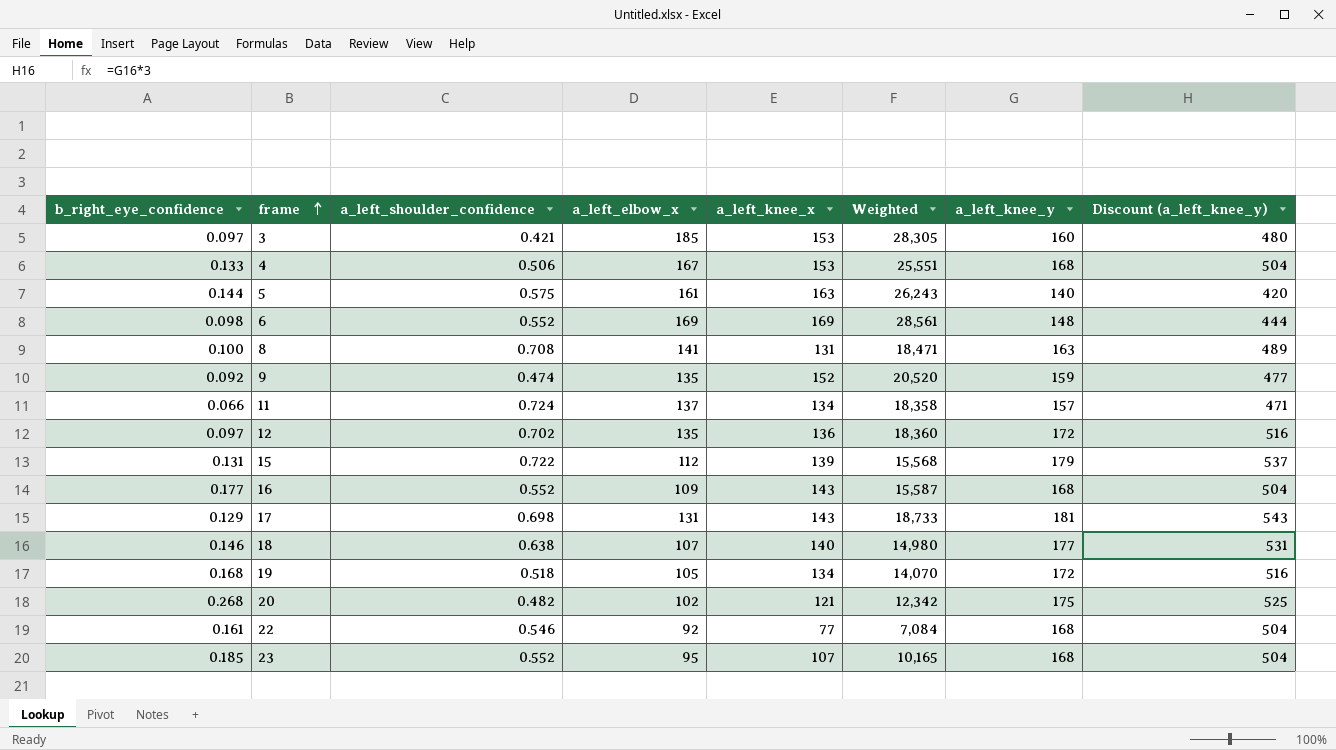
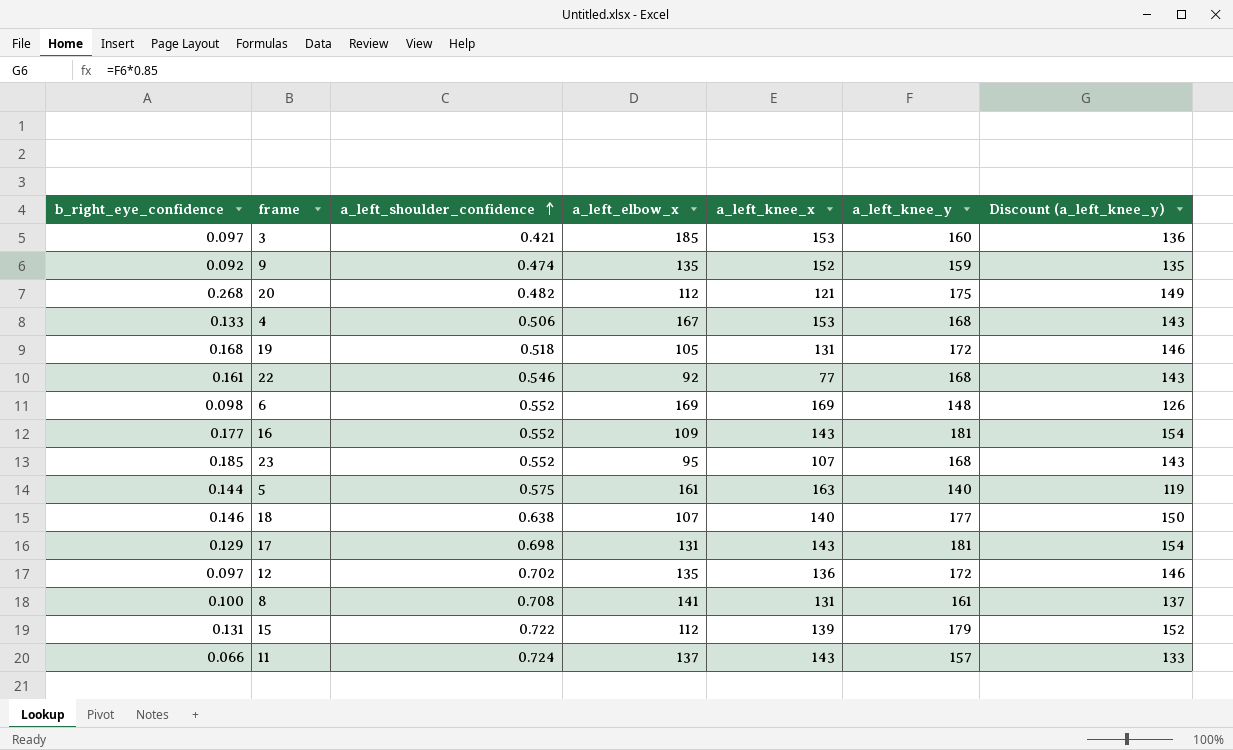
row order: frame ascending -> a_left_shoulder_confidence ascending
column Weighted | formula: [a_left_elbow_x] * [a_left_knee_x] -> none
column Discount (a_left_knee_y) | formula: [a_left_knee_y] * 3 -> [a_left_knee_y] * 0.85
20 | a_left_elbow_x: 102 -> 112
19 | a_left_knee_x: 134 -> 131
16 | a_left_knee_y: 168 -> 181
8 | a_left_knee_y: 163 -> 161
11 | a_left_knee_x: 134 -> 143

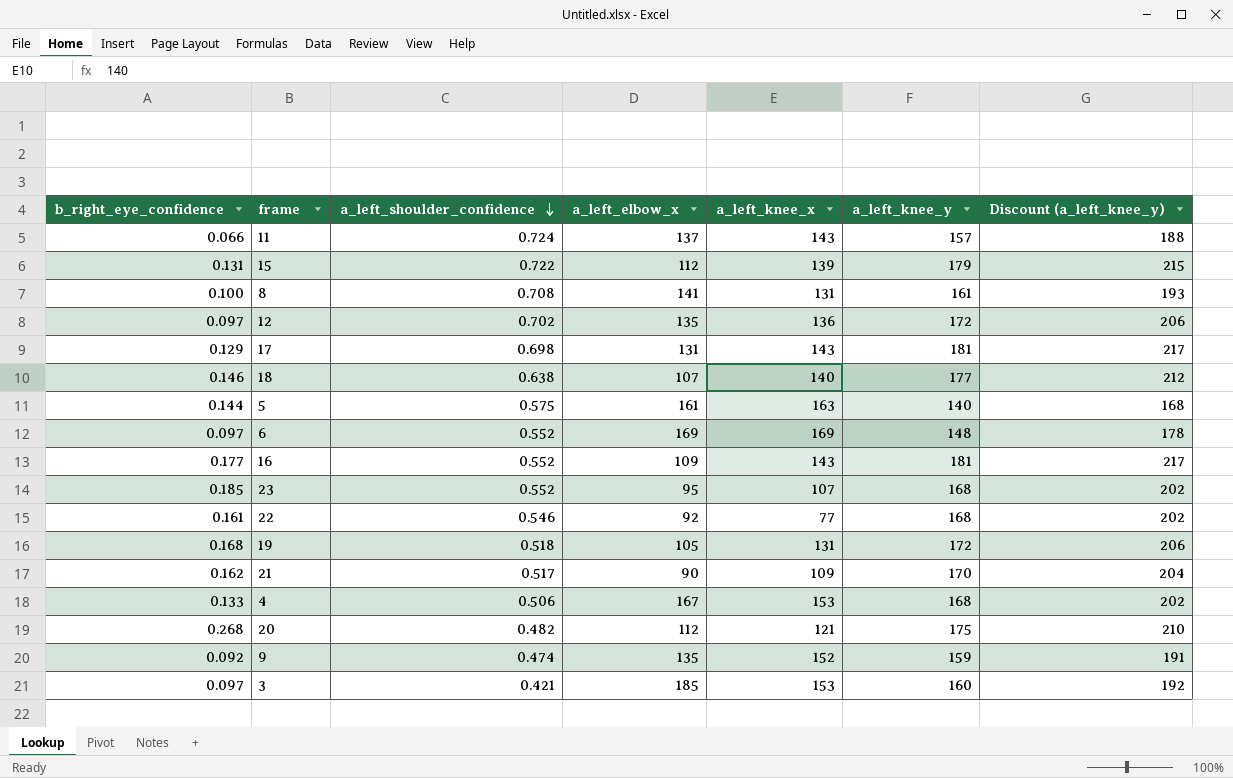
row order: a_left_shoulder_confidence ascending -> a_left_shoulder_confidence descending
column Discount (a_left_knee_y) | formula: [a_left_knee_y] * 0.85 -> [a_left_knee_y] * 1.2
6 | b_right_eye_confidence: 0.098 -> 0.097
row 21: none -> 0.162 | 0.517 | 90 | 109 | 170 | 204

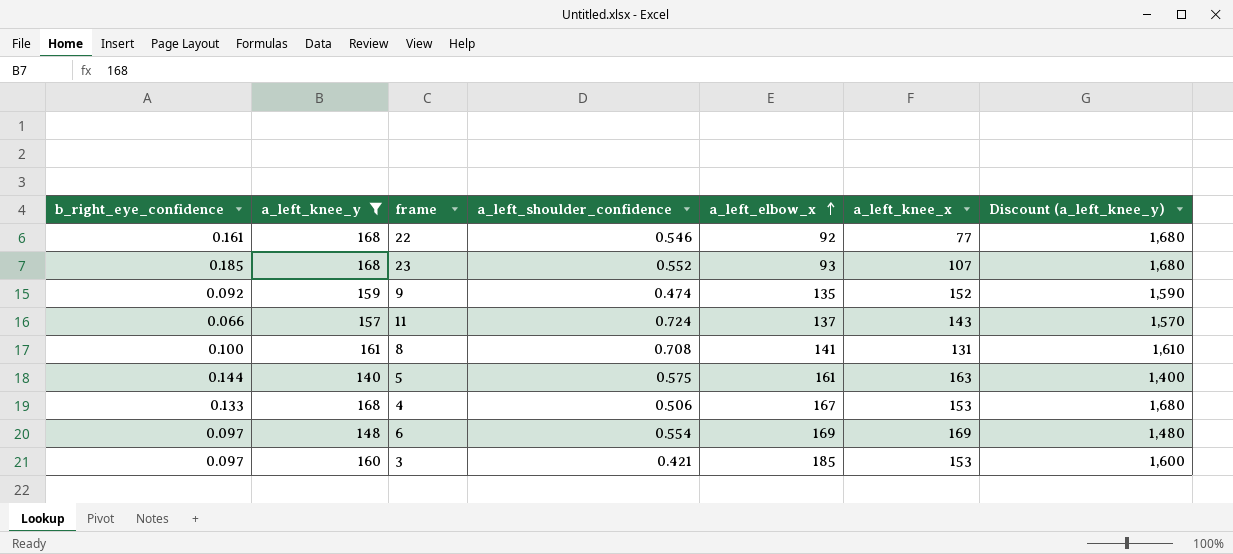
filter: none -> a_left_knee_y <= 168
row order: a_left_shoulder_confidence descending -> a_left_elbow_x ascending
column a_left_knee_y | position: 6 -> 2
column Discount (a_left_knee_y) | formula: [a_left_knee_y] * 1.2 -> [a_left_knee_y] * 10
23 | a_left_elbow_x: 95 -> 93
6 | a_left_shoulder_confidence: 0.552 -> 0.554

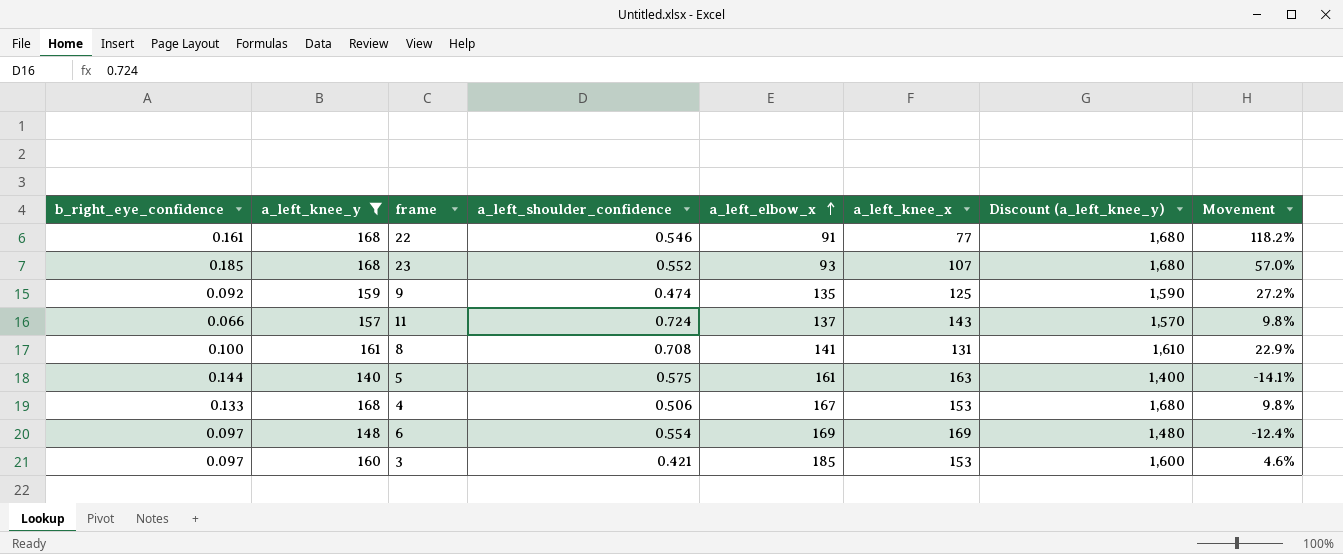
column Movement | formula: none -> ([a_left_knee_y] - [a_left_knee_x]) / [a_left_knee_x]
22 | a_left_elbow_x: 92 -> 91
9 | a_left_knee_x: 152 -> 125

